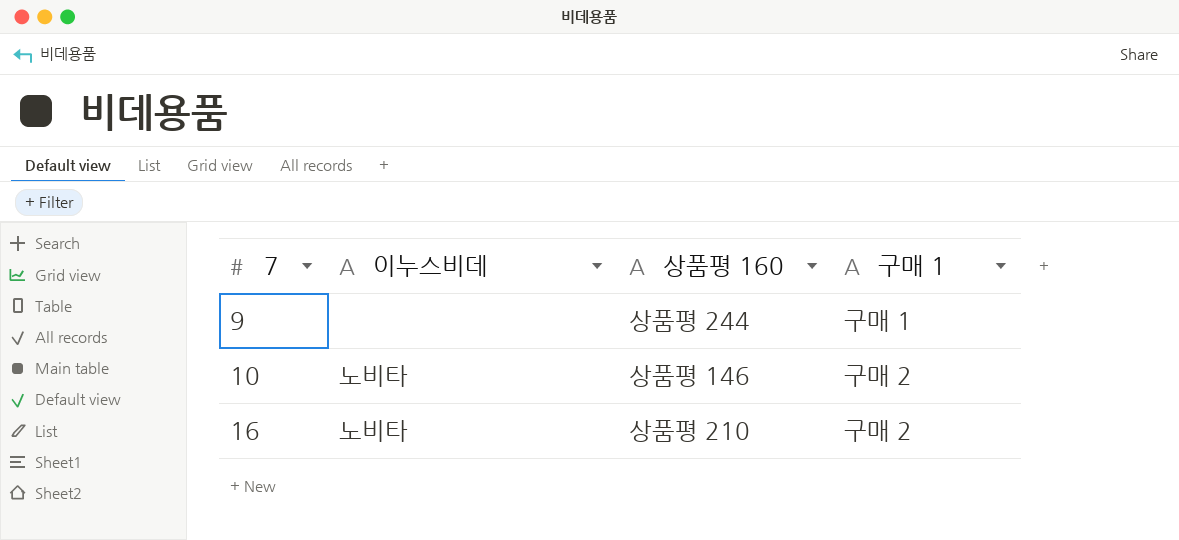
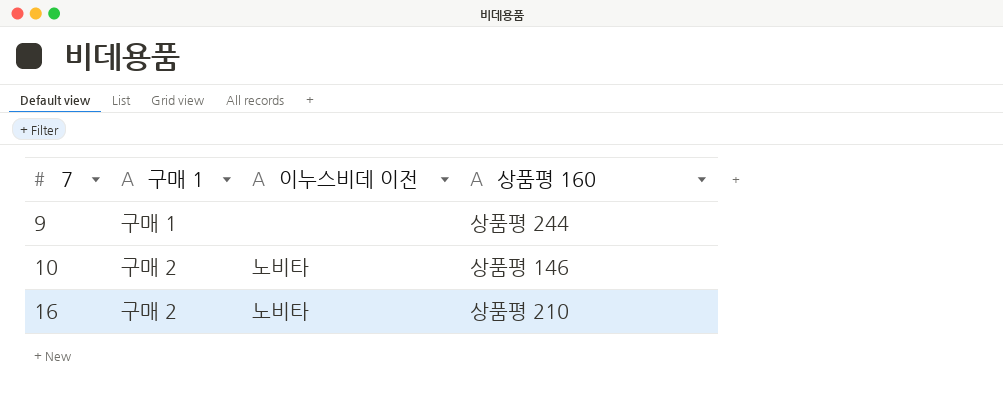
column 구매 1 | position: 4 -> 2
column name: 이누스비데 -> 이누스비데 이전

